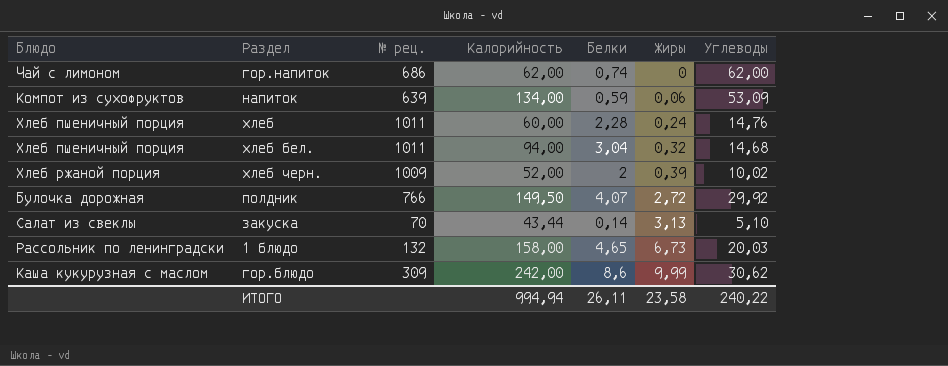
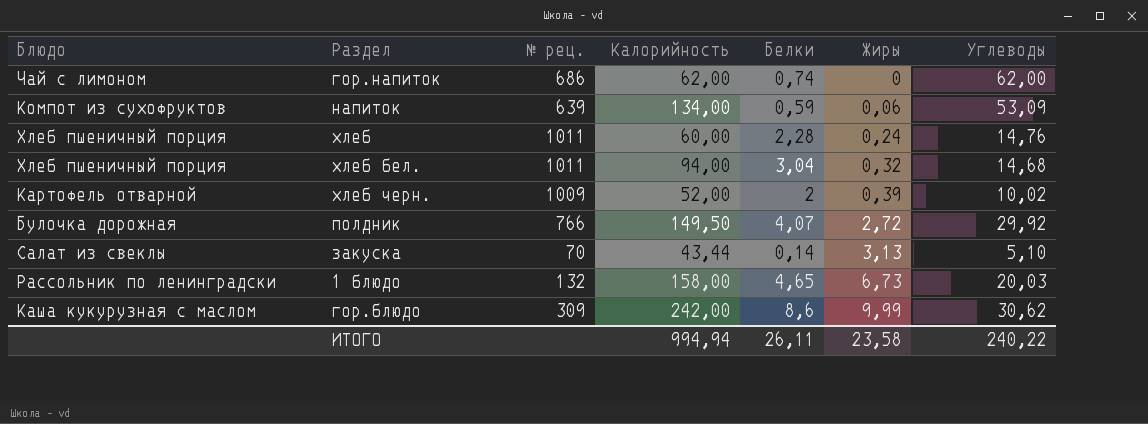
хлеб черн. | Блюдо: Хлеб ржаной порция -> Картофель отварной

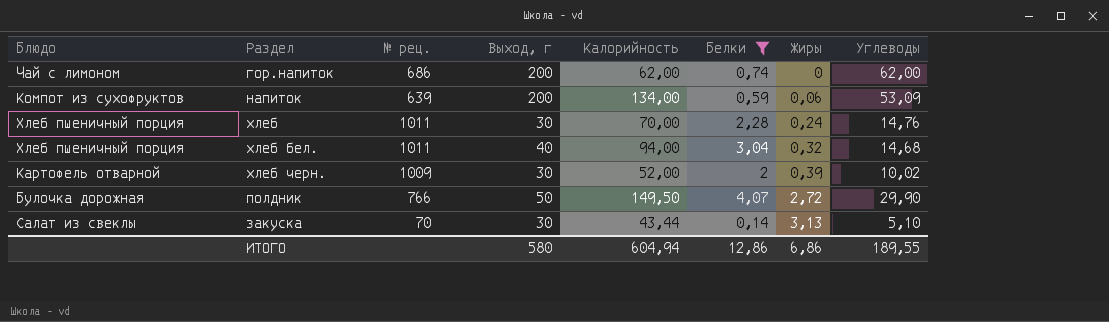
filter: none -> Белки <= 4,07
column Выход, г | position: none -> 4
хлеб | Калорийность: 60,00 -> 70,00
полдник | Углеводы: 29,92 -> 29,90
ИТОГО | Калорийность: 994,94 -> 604,94
ИТОГО | Белки: 26,11 -> 12,86
ИТОГО | Жиры: 23,58 -> 6,86
ИТОГО | Углеводы: 240,22 -> 189,55

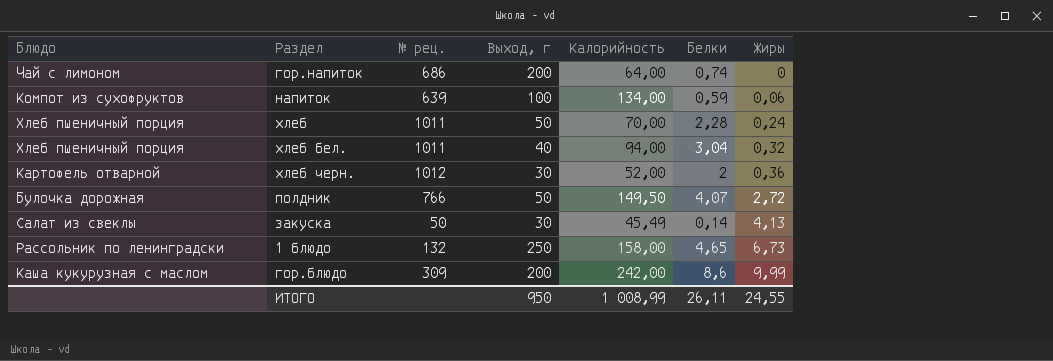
filter: Белки <= 4,07 -> none
column Углеводы | position: 8 -> none
гор.напиток | Калорийность: 62,00 -> 64,00
напиток | Выход, г: 200 -> 100
хлеб | Выход, г: 30 -> 50
хлеб черн. | № рец.: 1009 -> 1012
хлеб черн. | Жиры: 0,39 -> 0,36
закуска | № рец.: 70 -> 50
закуска | Калорийность: 43,44 -> 45,49
закуска | Жиры: 3,13 -> 4,13
ИТОГО | Выход, г: 580 -> 950
ИТОГО | Калорийность: 604,94 -> 1 008,99
ИТОГО | Белки: 12,86 -> 26,11
ИТОГО | Жиры: 6,86 -> 24,55

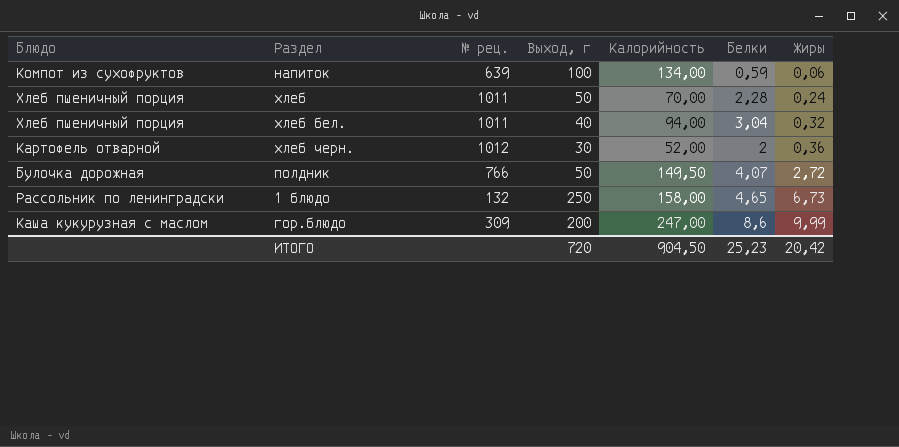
row гор.напиток: Чай с лимоном | 686 | 200 | 64,00 | 0,74 | 0 -> none
row закуска: Салат из свеклы | 50 | 30 | 45,49 | 0,14 | 4,13 -> none
гор.блюдо | Калорийность: 242,00 -> 247,00
ИТОГО | Выход, г: 950 -> 720
ИТОГО | Калорийность: 1 008,99 -> 904,50
ИТОГО | Белки: 26,11 -> 25,23
ИТОГО | Жиры: 24,55 -> 20,42

